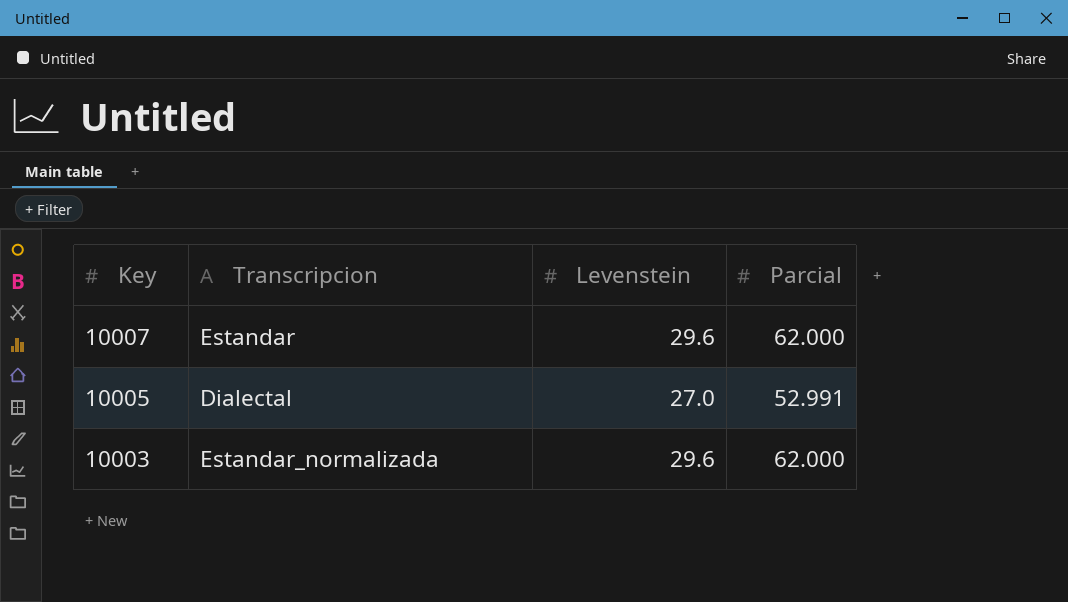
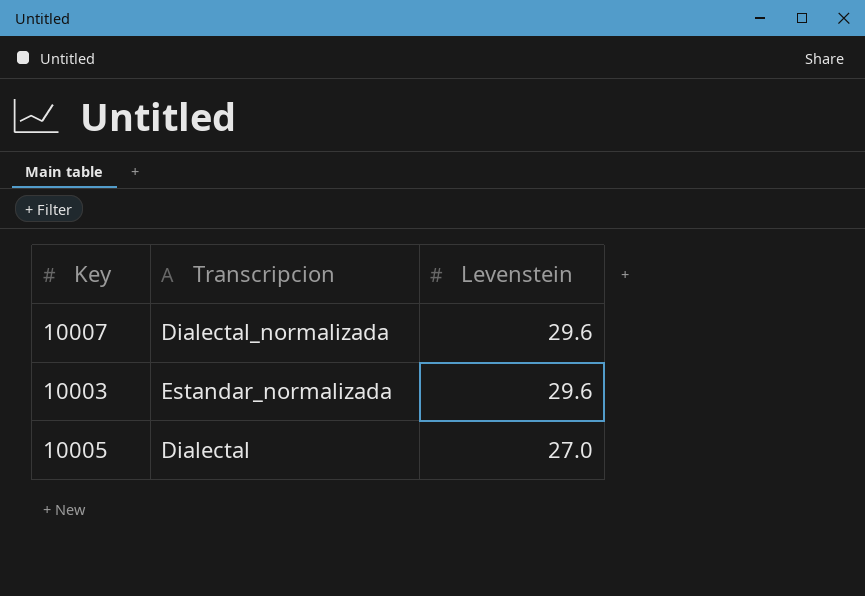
row order: Key descending -> Levenstein descending
column Parcial | position: 4 -> none
10007 | Transcripcion: Estandar -> Dialectal_normalizada

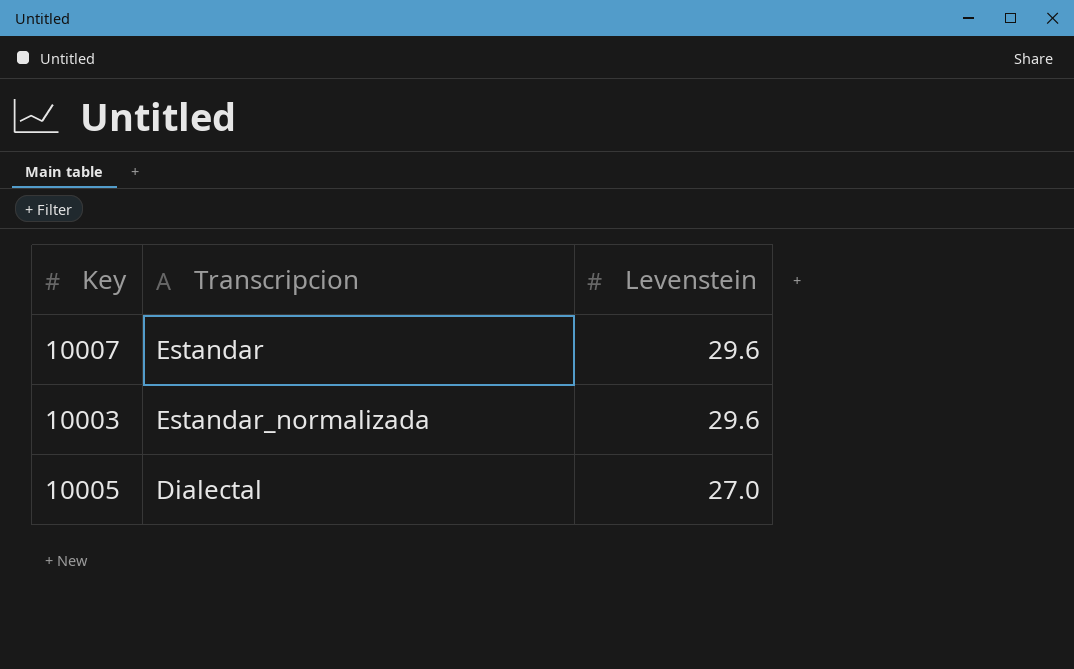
10007 | Transcripcion: Dialectal_normalizada -> Estandar

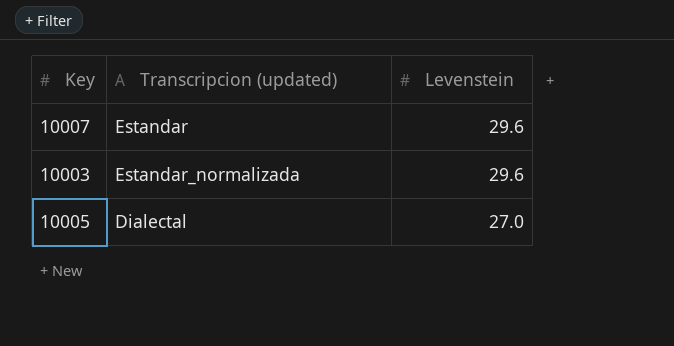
column name: Transcripcion -> Transcripcion (updated)

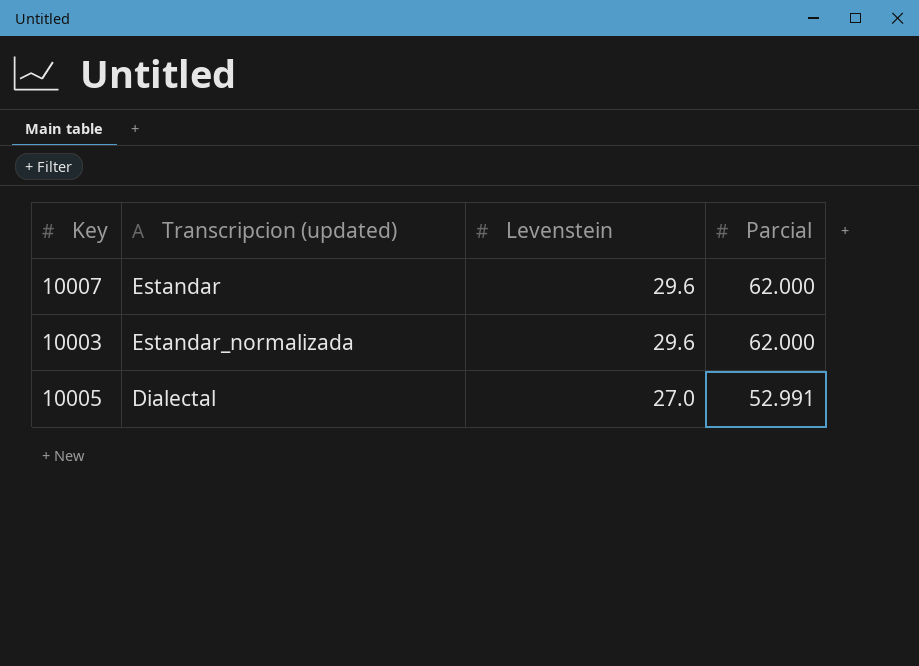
column Parcial | position: none -> 4

